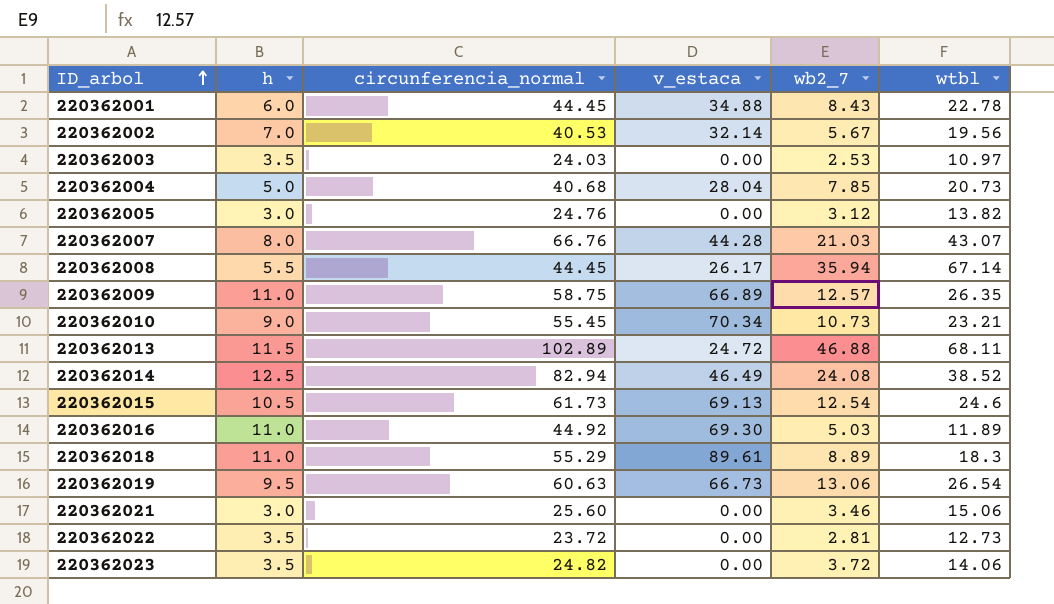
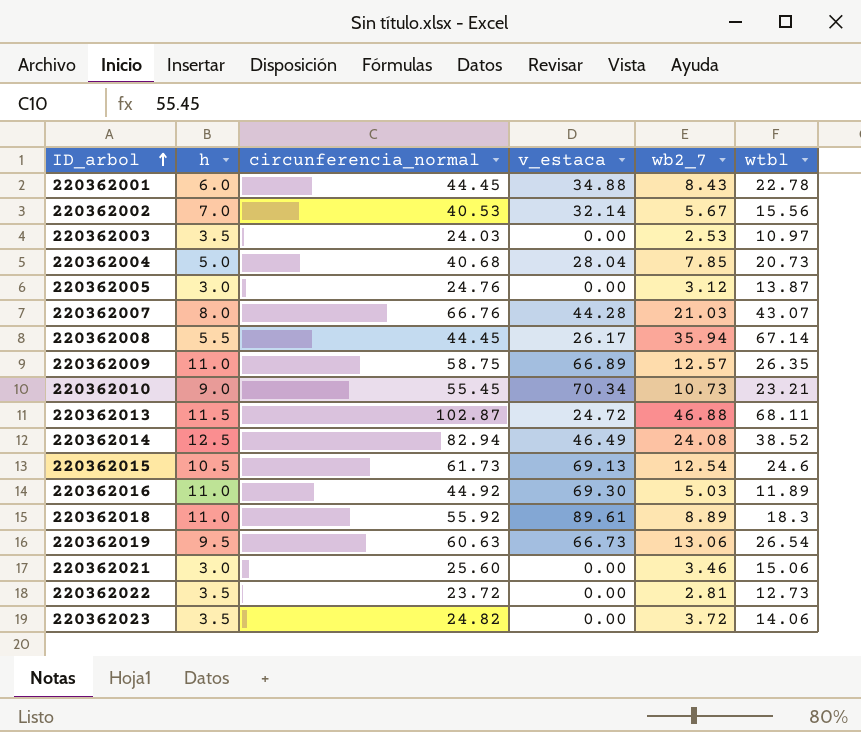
220362002 | wtbl: 19.56 -> 15.56
220362005 | wtbl: 13.82 -> 13.87
220362013 | circunferencia_normal: 102.89 -> 102.87
220362018 | circunferencia_normal: 55.29 -> 55.92

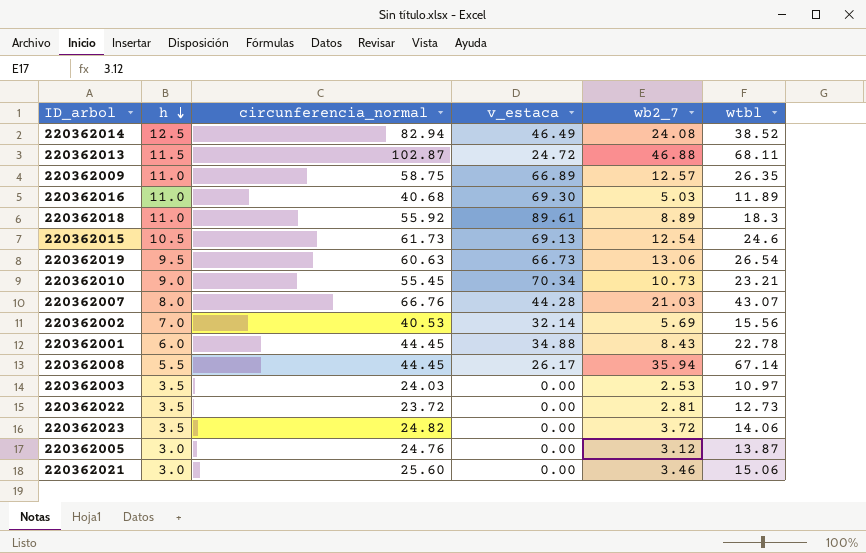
row order: ID_arbol ascending -> h descending
row 220362004: 5.0 | 40.68 | 28.04 | 7.85 | 20.73 -> none
220362016 | circunferencia_normal: 44.92 -> 40.68
220362002 | wb2_7: 5.67 -> 5.69

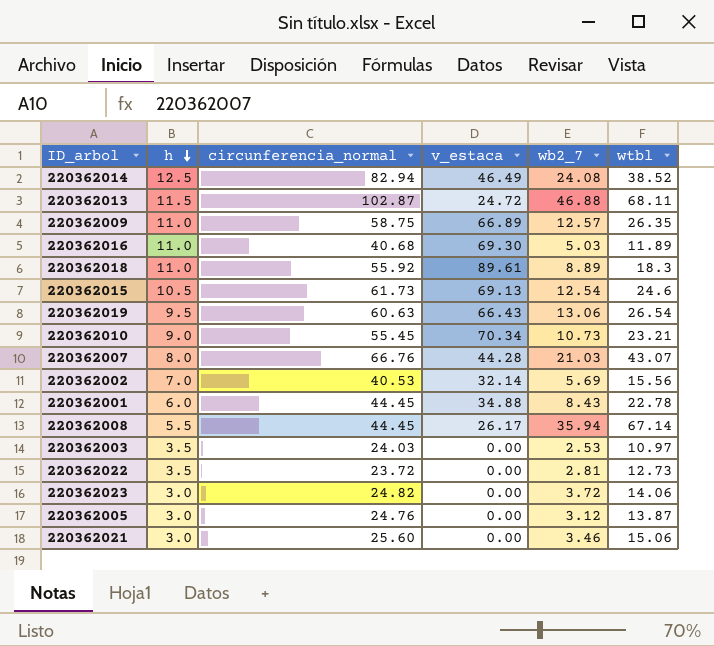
220362019 | v_estaca: 66.73 -> 66.43
220362023 | h: 3.5 -> 3.0

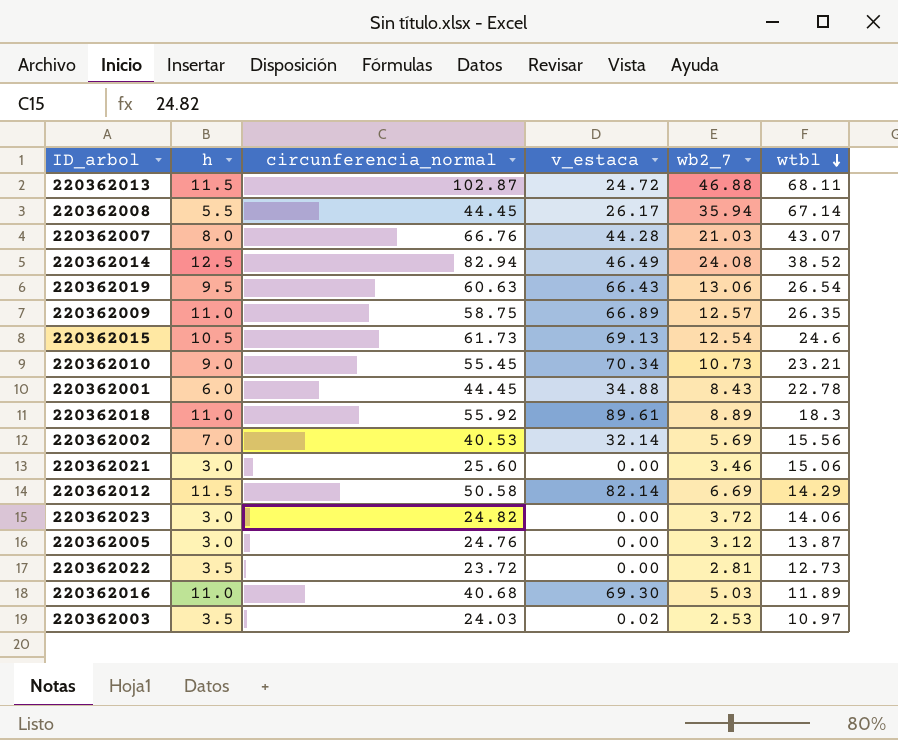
row order: h descending -> wtbl descending
row 220362012: none -> 11.5 | 50.58 | 82.14 | 6.69 | 14.29
220362003 | v_estaca: 0.00 -> 0.02

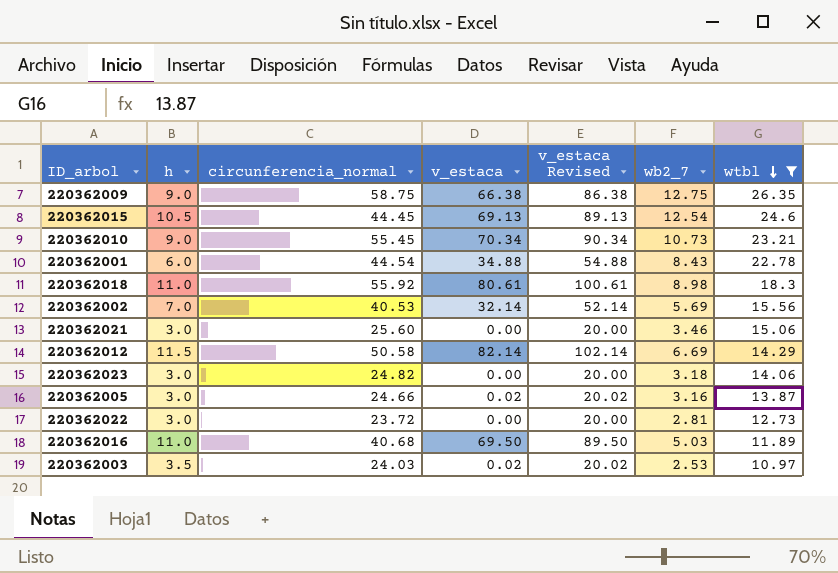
filter: none -> wtbl <= 26.35
column v_estaca Revised | formula: none -> [v_estaca] + 20
220362009 | h: 11.0 -> 9.0
220362009 | v_estaca: 66.89 -> 66.38
220362009 | wb2_7: 12.57 -> 12.75
220362015 | circunferencia_normal: 61.73 -> 44.45
220362001 | circunferencia_normal: 44.45 -> 44.54
220362018 | v_estaca: 89.61 -> 80.61
220362018 | wb2_7: 8.89 -> 8.98
220362023 | wb2_7: 3.72 -> 3.18
220362005 | circunferencia_normal: 24.76 -> 24.66
220362005 | v_estaca: 0.00 -> 0.02
220362005 | wb2_7: 3.12 -> 3.16
220362022 | h: 3.5 -> 3.0
220362016 | v_estaca: 69.30 -> 69.50

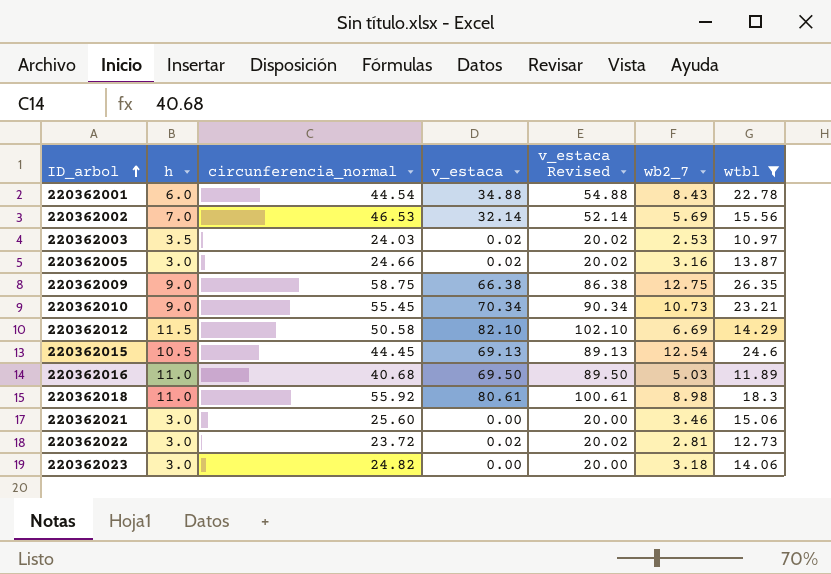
row order: wtbl descending -> ID_arbol ascending
220362002 | circunferencia_normal: 40.53 -> 46.53
220362012 | v_estaca: 82.14 -> 82.10
220362012 | v_estaca Revised: 102.14 -> 102.10
220362022 | v_estaca: 0.00 -> 0.02
220362022 | v_estaca Revised: 20.00 -> 20.02

